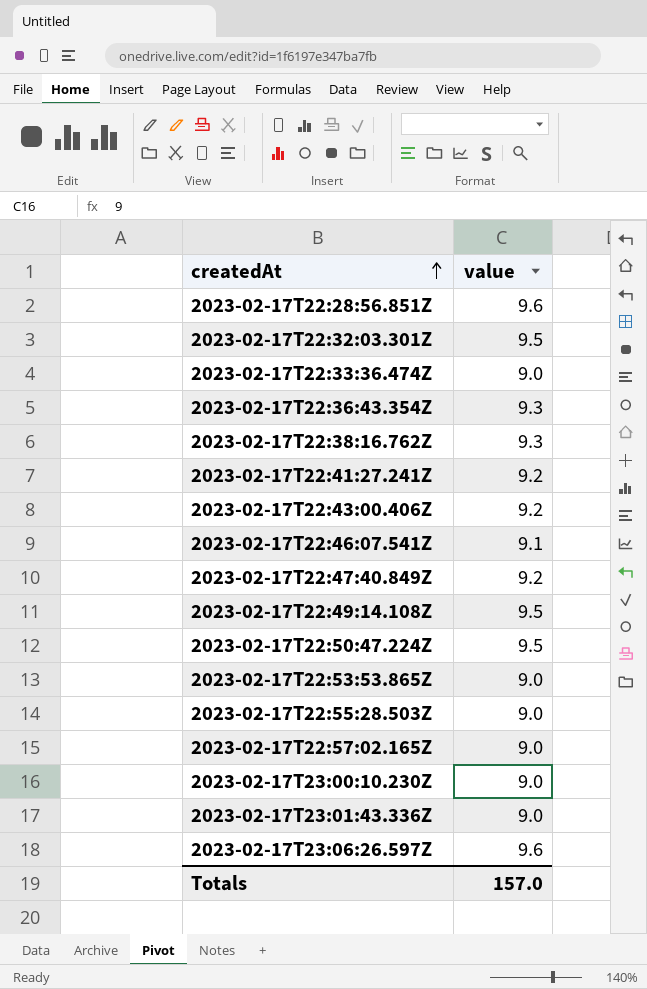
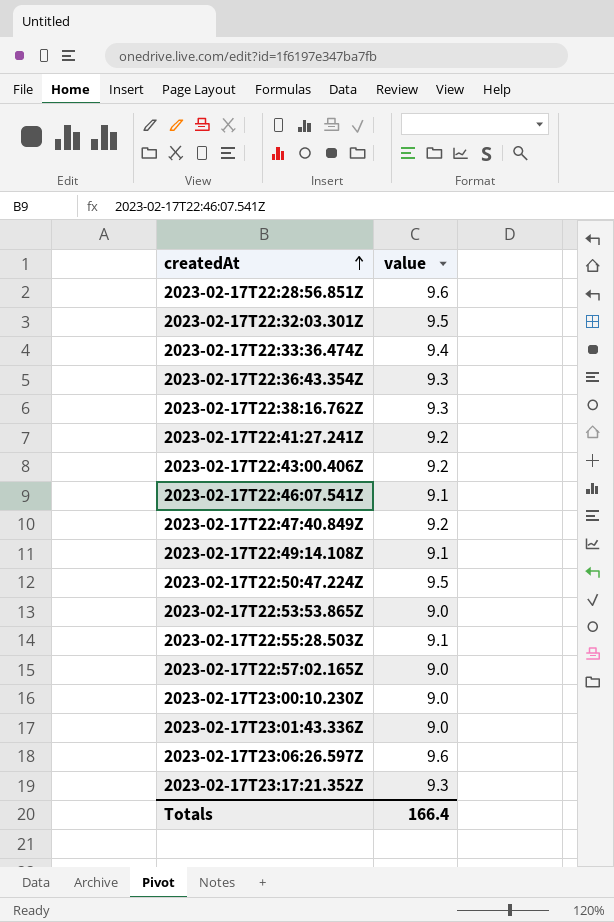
2023-02-17T22:33:36.474Z | value: 9.0 -> 9.4
2023-02-17T22:49:14.108Z | value: 9.5 -> 9.1
2023-02-17T22:55:28.503Z | value: 9.0 -> 9.1
row 2023-02-17T23:17:21.352Z: none -> 9.3
Totals | value: 157.0 -> 166.4

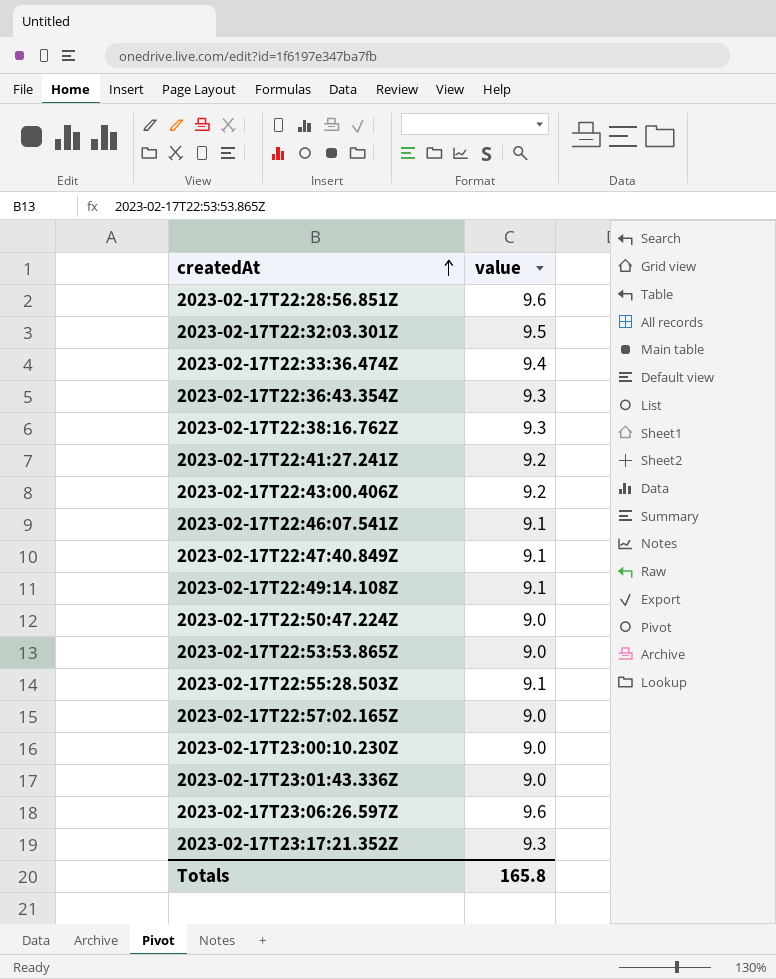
2023-02-17T22:47:40.849Z | value: 9.2 -> 9.1
2023-02-17T22:50:47.224Z | value: 9.5 -> 9.0
Totals | value: 166.4 -> 165.8

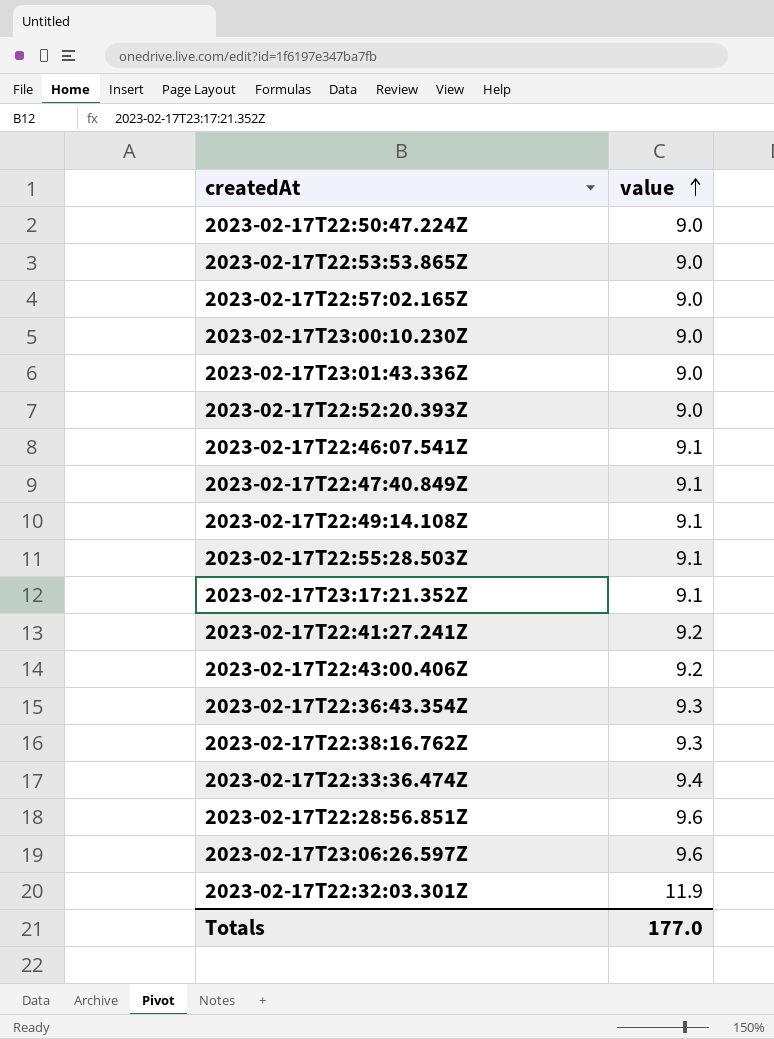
row order: createdAt ascending -> value ascending
row 2023-02-17T22:52:20.393Z: none -> 9.0
2023-02-17T23:17:21.352Z | value: 9.3 -> 9.1
2023-02-17T22:32:03.301Z | value: 9.5 -> 11.9
Totals | value: 165.8 -> 177.0

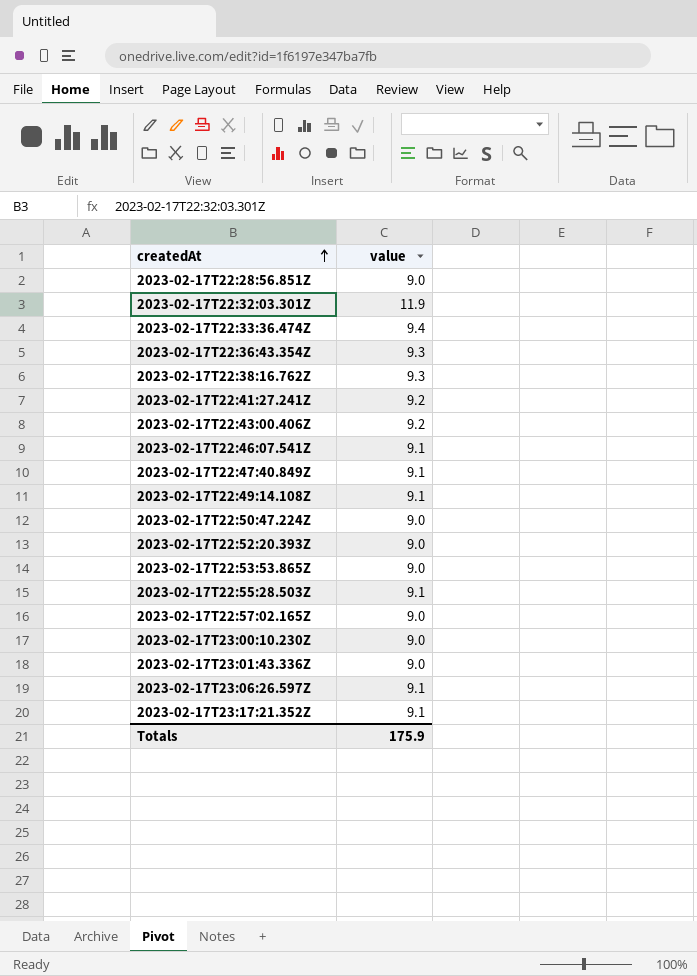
row order: value ascending -> createdAt ascending
2023-02-17T22:28:56.851Z | value: 9.6 -> 9.0
2023-02-17T23:06:26.597Z | value: 9.6 -> 9.1
Totals | value: 177.0 -> 175.9

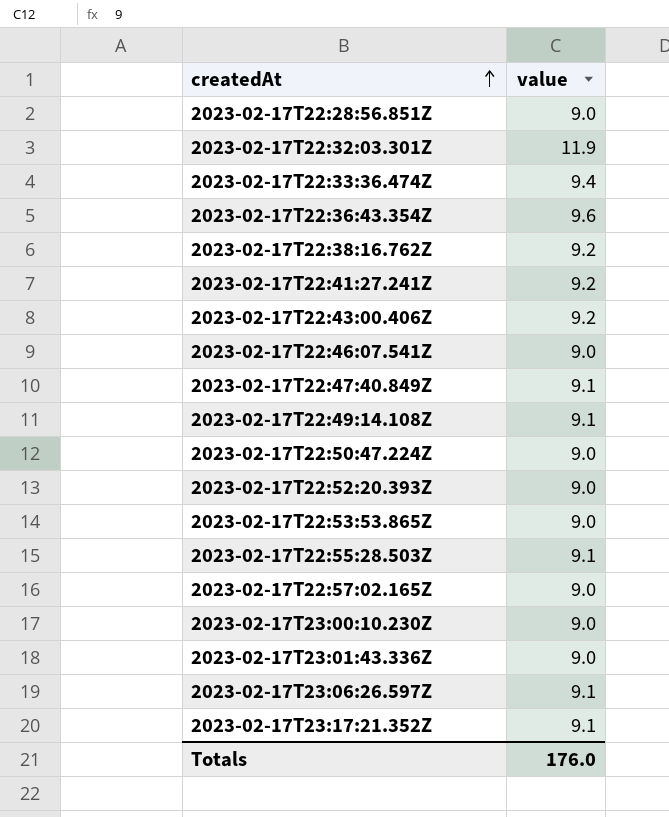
2023-02-17T22:36:43.354Z | value: 9.3 -> 9.6
2023-02-17T22:38:16.762Z | value: 9.3 -> 9.2
2023-02-17T22:46:07.541Z | value: 9.1 -> 9.0
Totals | value: 175.9 -> 176.0

